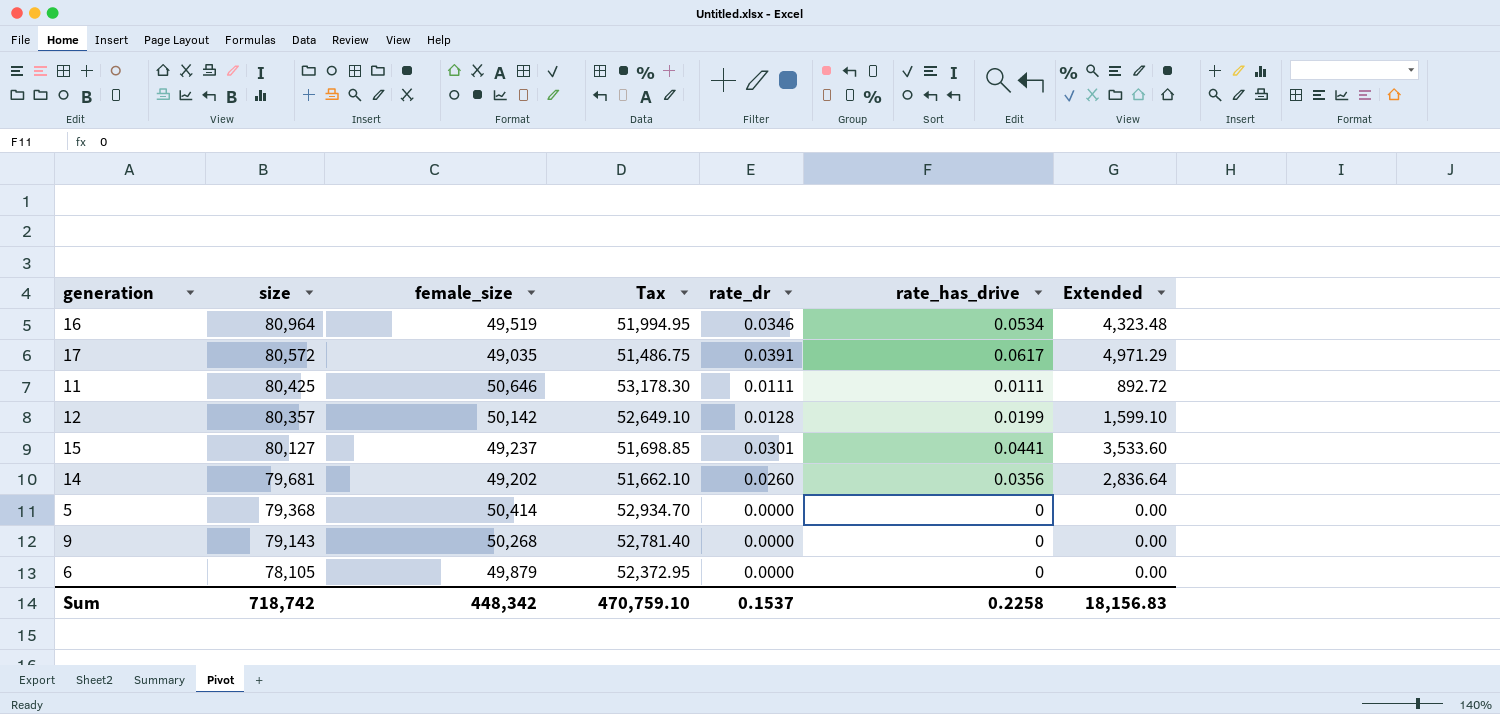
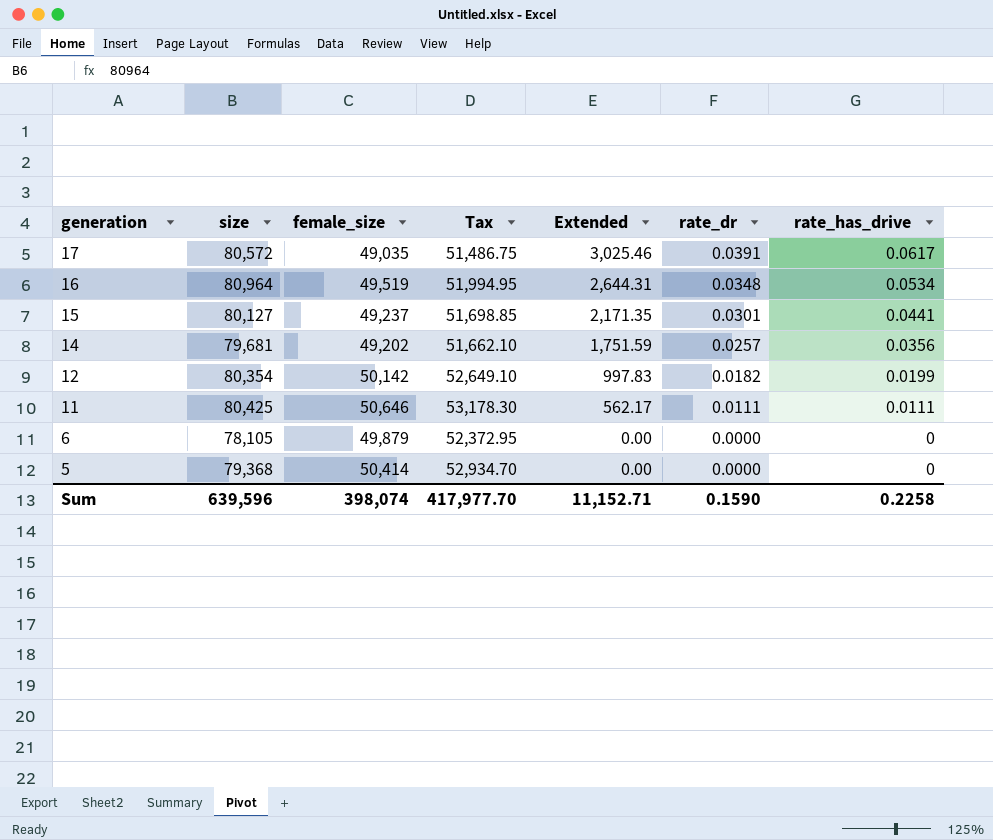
row order: size descending -> generation descending
column Extended | formula: [size] * [rate_has_drive] -> [female_size] * [rate_has_drive]
column Extended | position: 7 -> 5
row 9: 79,143 | 50,268 | 52,781.40 | 0.0000 | 0 | 0.00 -> none
16 | rate_dr: 0.0346 -> 0.0348
14 | rate_dr: 0.0260 -> 0.0257
12 | size: 80,357 -> 80,354
12 | rate_dr: 0.0128 -> 0.0182
Sum | size: 718,742 -> 639,596
Sum | female_size: 448,342 -> 398,074
Sum | Tax: 470,759.10 -> 417,977.70
Sum | Extended: 18,156.83 -> 11,152.71
Sum | rate_dr: 0.1537 -> 0.1590

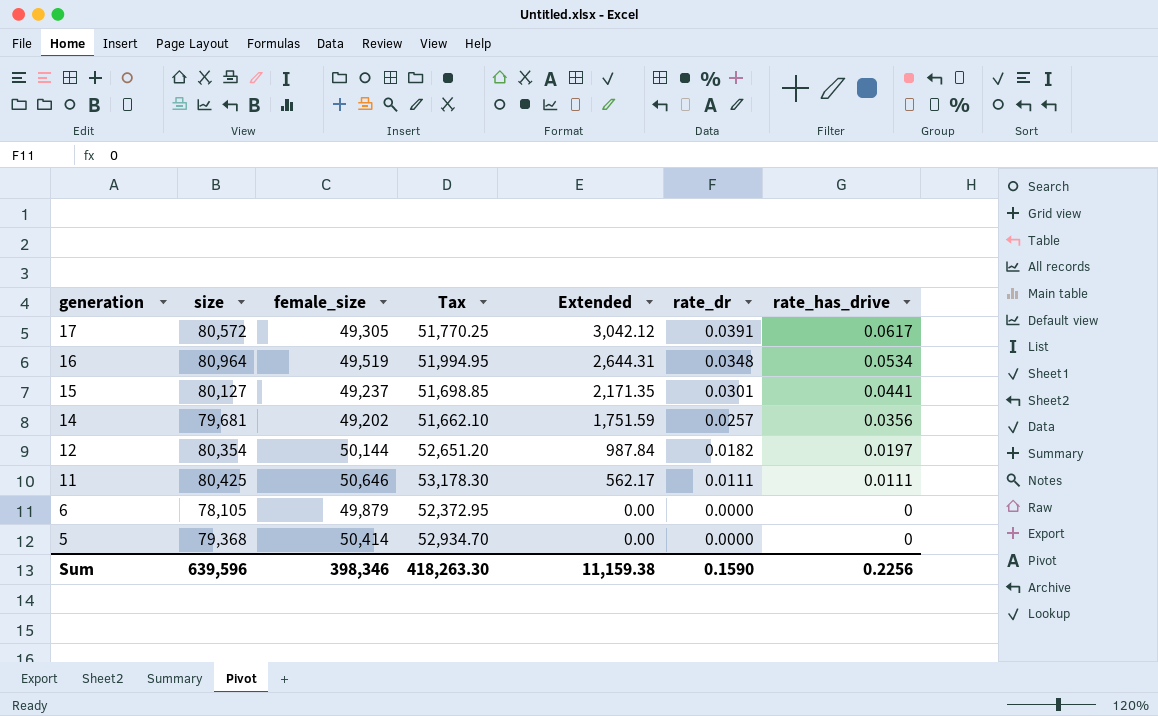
17 | female_size: 49,035 -> 49,305
17 | Tax: 51,486.75 -> 51,770.25
17 | Extended: 3,025.46 -> 3,042.12
12 | female_size: 50,142 -> 50,144
12 | Tax: 52,649.10 -> 52,651.20
12 | Extended: 997.83 -> 987.84
12 | rate_has_drive: 0.0199 -> 0.0197
Sum | female_size: 398,074 -> 398,346
Sum | Tax: 417,977.70 -> 418,263.30
Sum | Extended: 11,152.71 -> 11,159.38
Sum | rate_has_drive: 0.2258 -> 0.2256

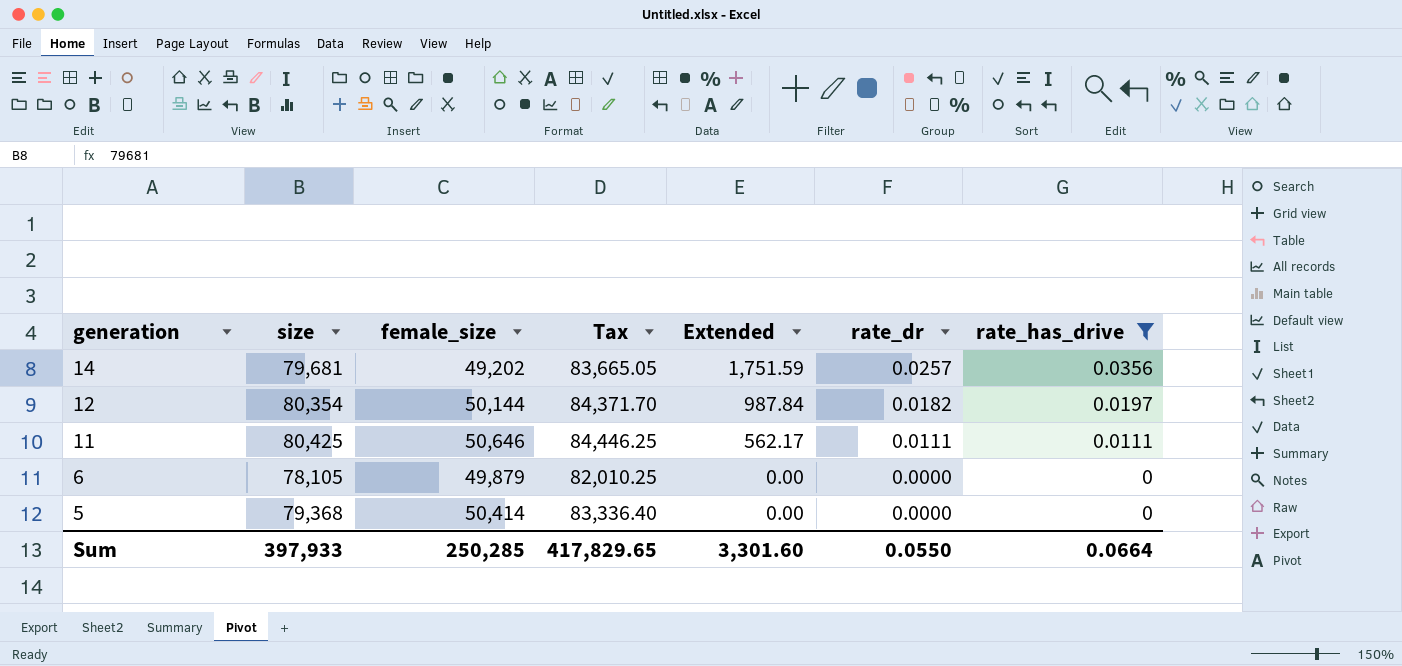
filter: none -> rate_has_drive <= 0.0356
column Tax | formula: [female_size] * 1.05 -> [size] * 1.05
Sum | size: 639,596 -> 397,933
Sum | female_size: 398,346 -> 250,285
Sum | Tax: 418,263.30 -> 417,829.65
Sum | Extended: 11,159.38 -> 3,301.60
Sum | rate_dr: 0.1590 -> 0.0550
Sum | rate_has_drive: 0.2256 -> 0.0664

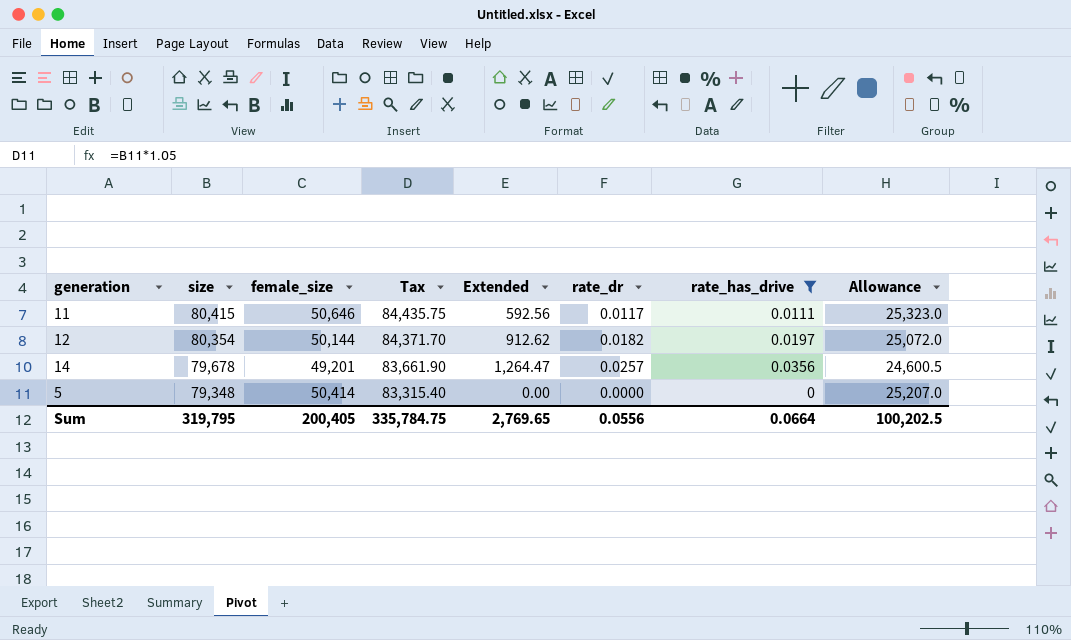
row order: generation descending -> size descending
column Extended | formula: [female_size] * [rate_has_drive] -> [female_size] * [rate_dr]
column Allowance | formula: none -> [female_size] * 0.5
row 6: 78,105 | 49,879 | 82,010.25 | 0.00 | 0.0000 | 0 -> none
11 | size: 80,425 -> 80,415
11 | Tax: 84,446.25 -> 84,435.75
11 | rate_dr: 0.0111 -> 0.0117
14 | size: 79,681 -> 79,678
14 | female_size: 49,202 -> 49,201
14 | Tax: 83,665.05 -> 83,661.90
5 | size: 79,368 -> 79,348
5 | Tax: 83,336.40 -> 83,315.40
Sum | size: 397,933 -> 319,795
Sum | female_size: 250,285 -> 200,405
Sum | Tax: 417,829.65 -> 335,784.75
Sum | Extended: 3,301.60 -> 2,769.65
Sum | rate_dr: 0.0550 -> 0.0556

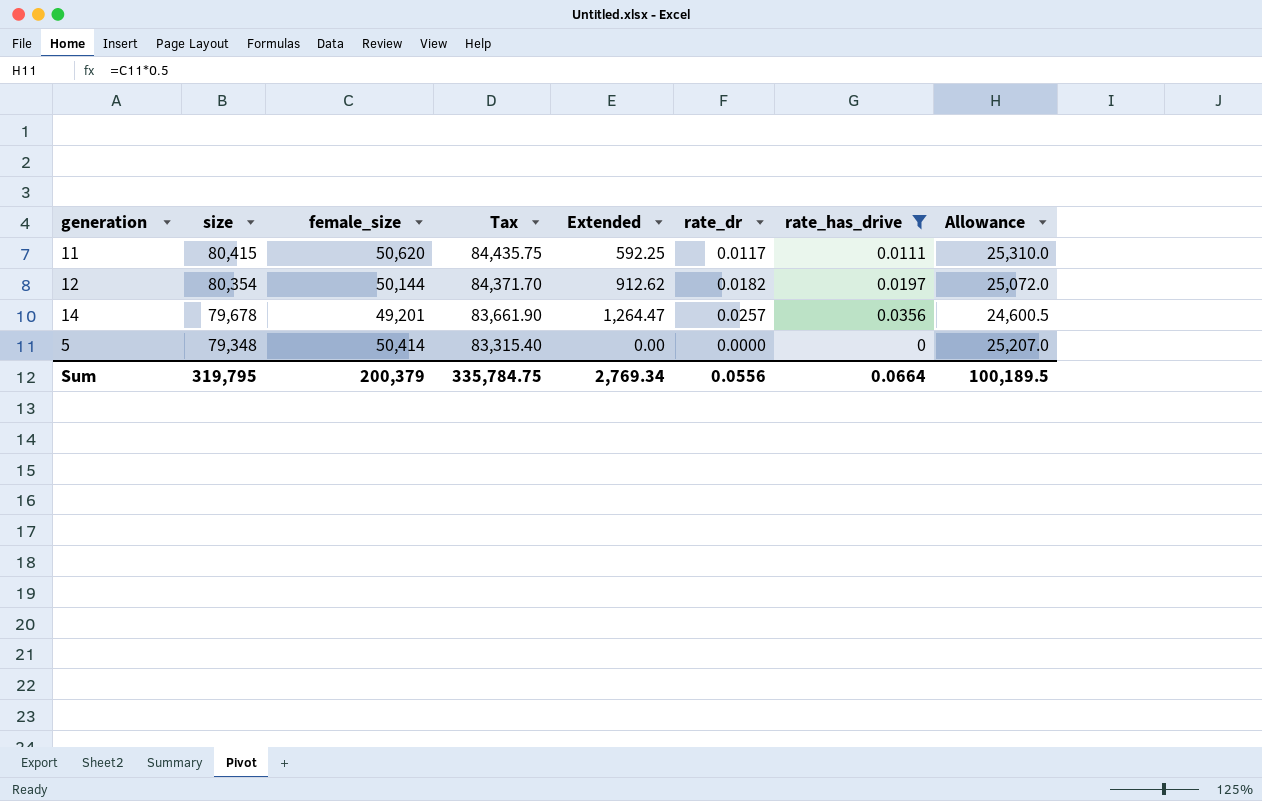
11 | female_size: 50,646 -> 50,620
11 | Extended: 592.56 -> 592.25
11 | Allowance: 25,323.0 -> 25,310.0
Sum | female_size: 200,405 -> 200,379
Sum | Extended: 2,769.65 -> 2,769.34
Sum | Allowance: 100,202.5 -> 100,189.5

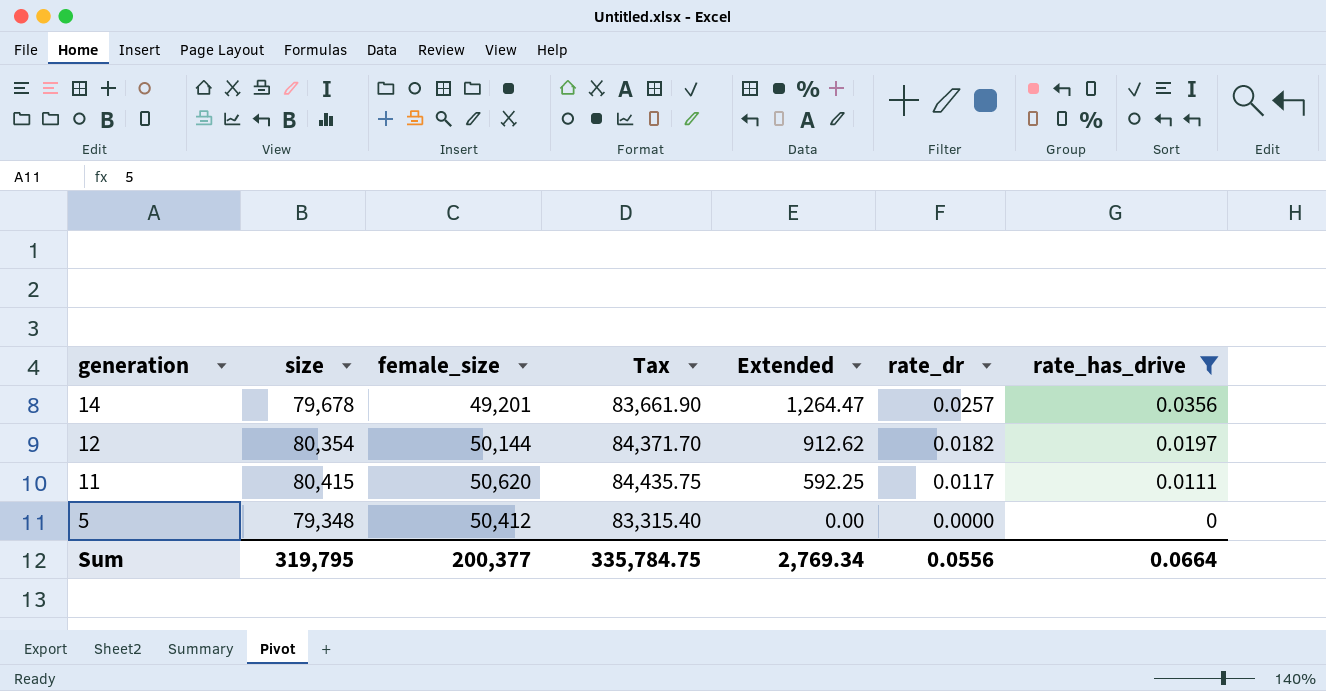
row order: size descending -> generation descending
column Allowance | formula: [female_size] * 0.5 -> none
5 | female_size: 50,414 -> 50,412
Sum | female_size: 200,379 -> 200,377

